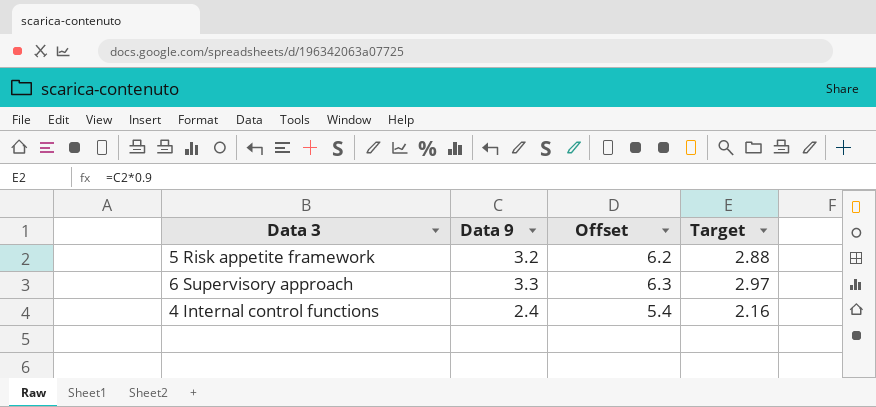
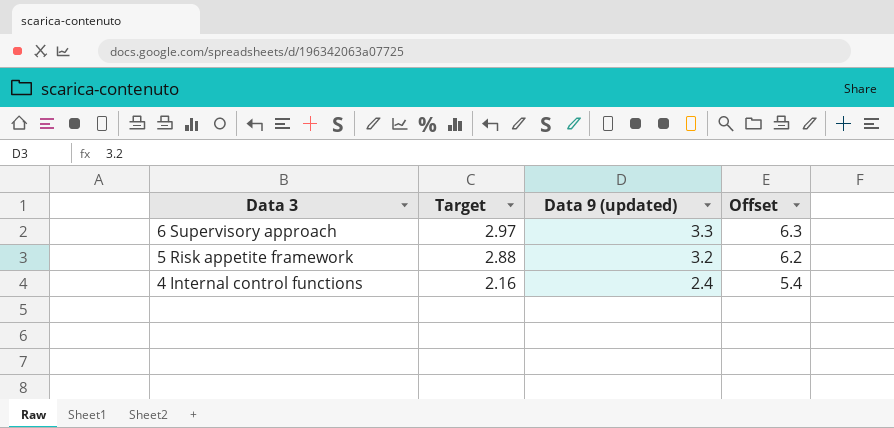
row order: none -> Data 3 descending
column Target | position: 4 -> 2
column name: Data 9 -> Data 9 (updated)

